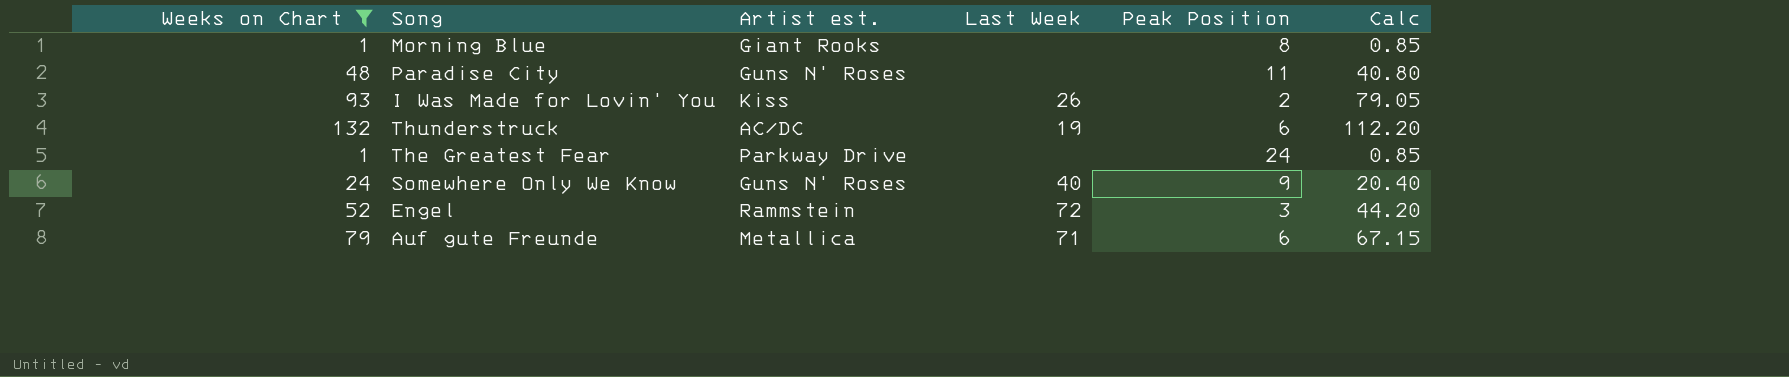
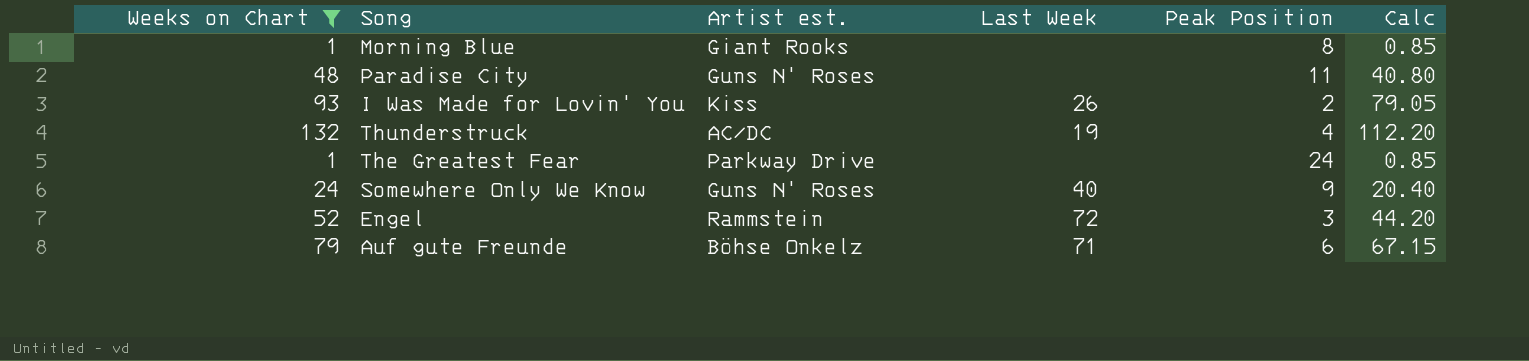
Thunderstruck | Peak Position: 6 -> 4
Auf gute Freunde | Artist est.: Metallica -> Böhse Onkelz

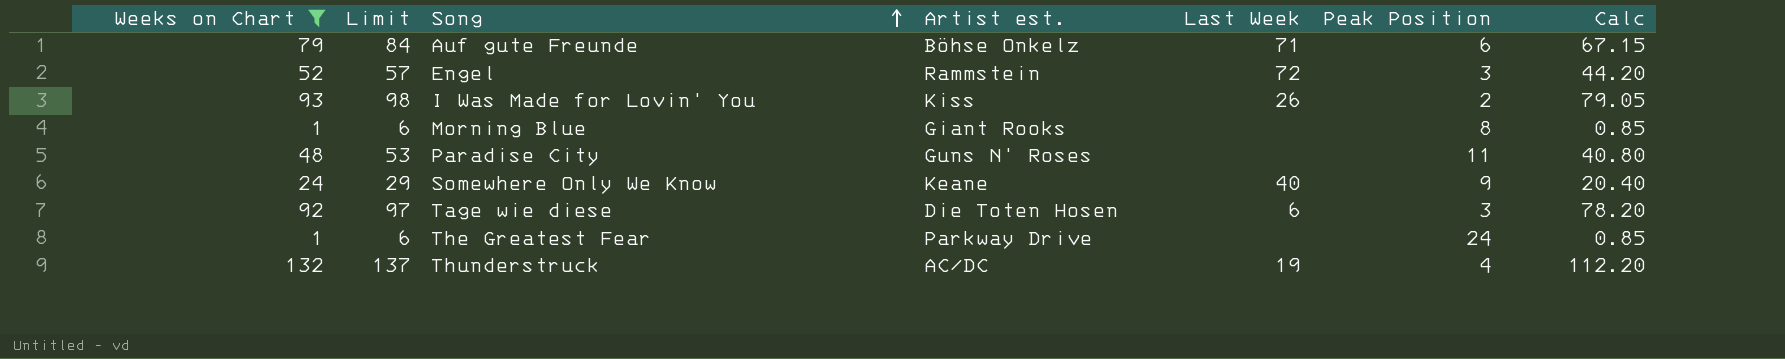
row order: none -> Song ascending
column Limit | formula: none -> [Weeks on Chart] + 5
Somewhere Only We Know | Artist est.: Guns N' Roses -> Keane
row Tage wie diese: none -> 92 | 97 | Die Toten Hosen | 6 | 3 | 78.20

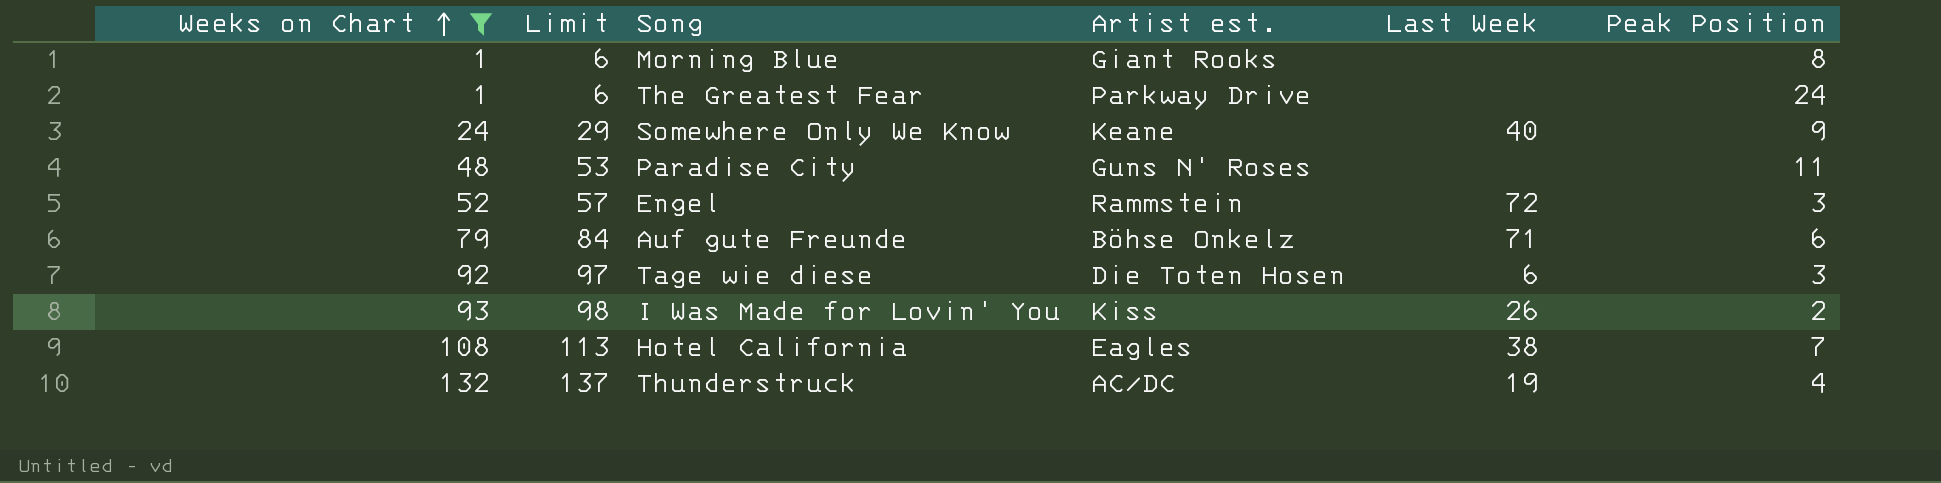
row order: Song ascending -> Weeks on Chart ascending
column Calc | formula: [Weeks on Chart] * 0.85 -> none
row Hotel California: none -> 108 | 113 | Eagles | 38 | 7

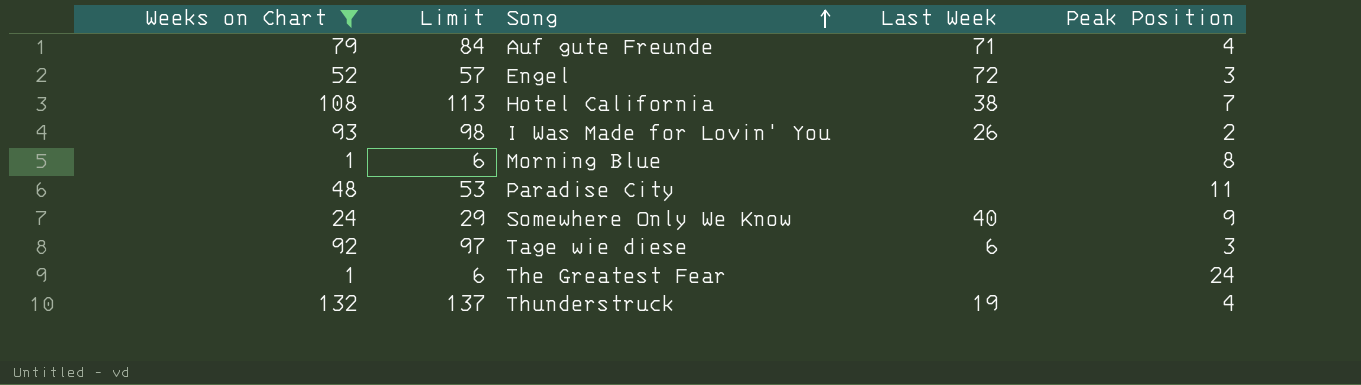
row order: Weeks on Chart ascending -> Song ascending
column Artist est. | position: 4 -> none
Auf gute Freunde | Peak Position: 6 -> 4

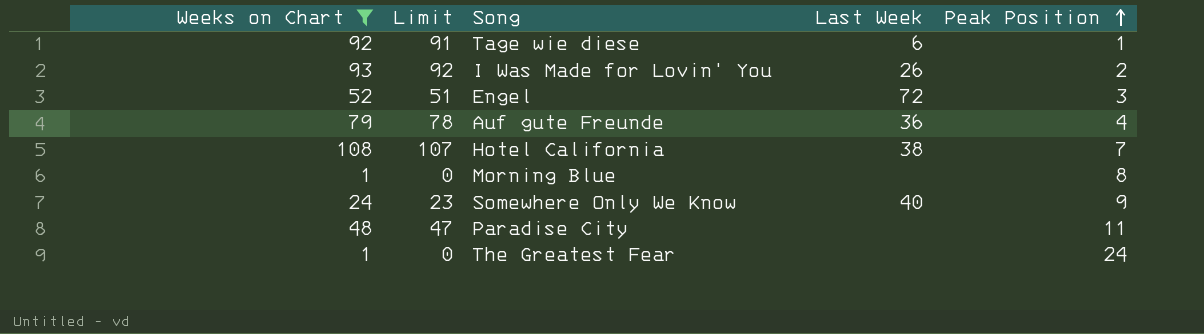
row order: Song ascending -> Peak Position ascending
column Limit | formula: [Weeks on Chart] + 5 -> [Weeks on Chart] - 1
row Thunderstruck: 132 | 137 | 19 | 4 -> none
Tage wie diese | Peak Position: 3 -> 1
Auf gute Freunde | Last Week: 71 -> 36

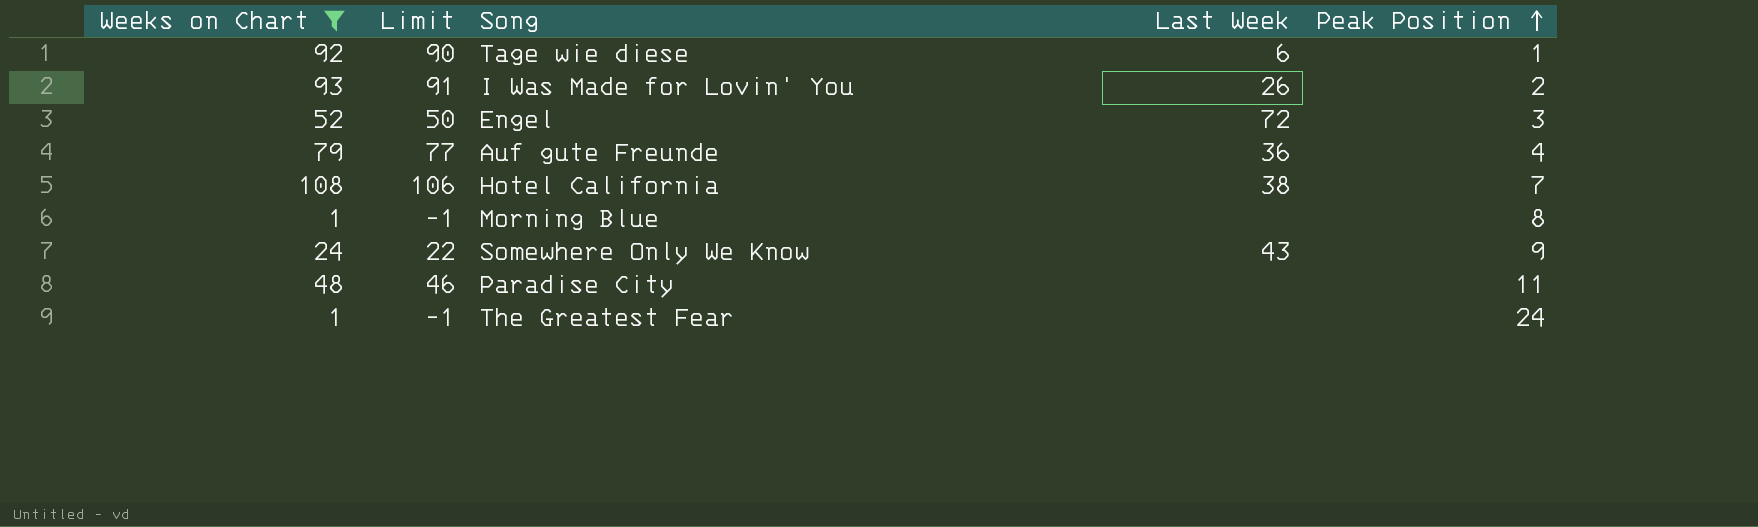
column Limit | formula: [Weeks on Chart] - 1 -> [Weeks on Chart] - 2
Somewhere Only We Know | Last Week: 40 -> 43

